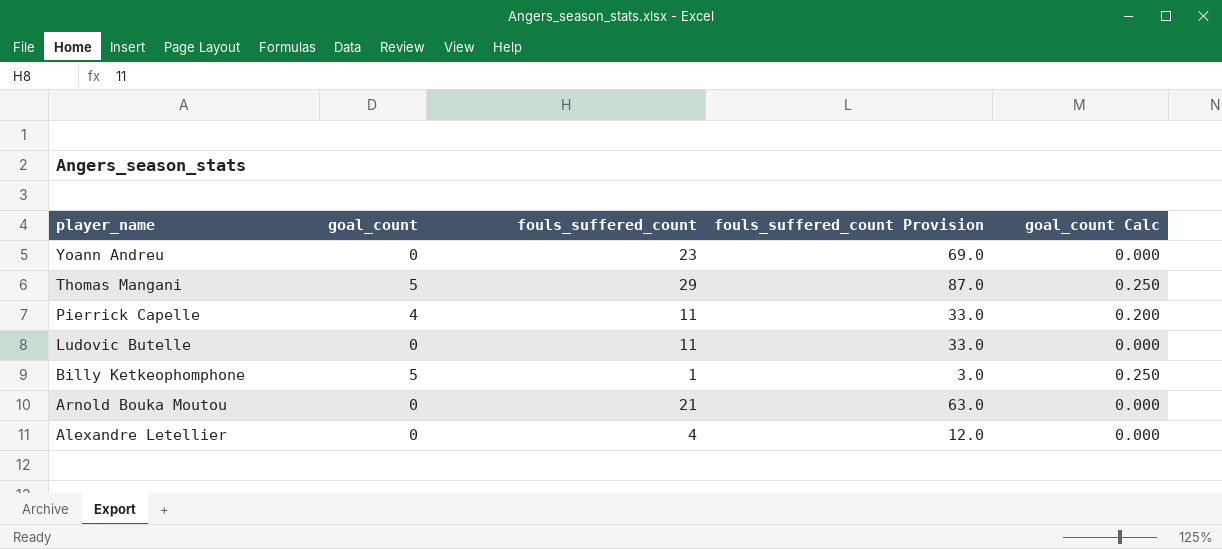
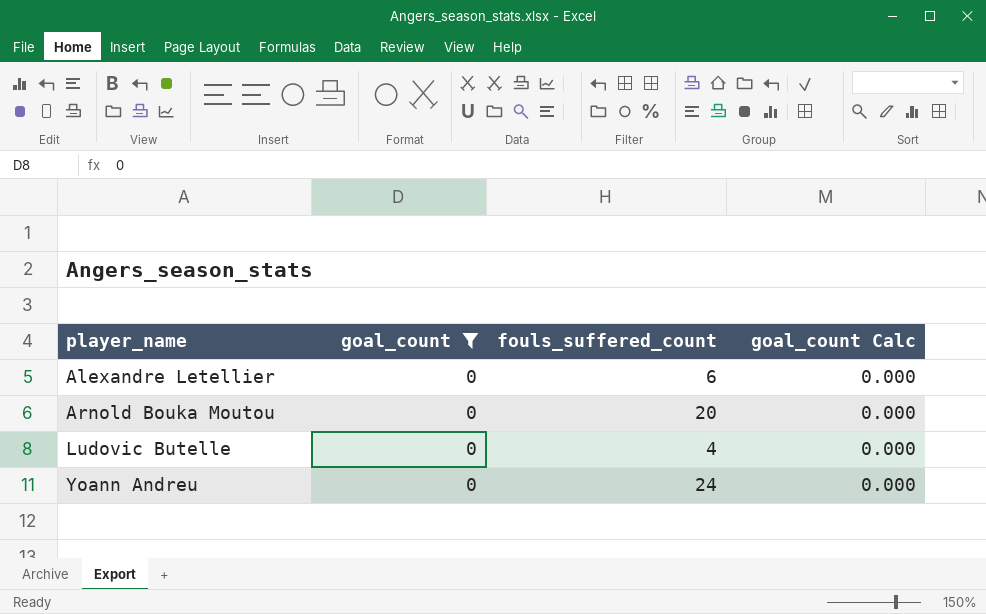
filter: none -> goal_count = 0
row order: player_name descending -> player_name ascending
column fouls_suffered_count Provision | formula: [fouls_suffered_count] * 3 -> none
Alexandre Letellier | fouls_suffered_count: 4 -> 6
Arnold Bouka Moutou | fouls_suffered_count: 21 -> 20
Ludovic Butelle | fouls_suffered_count: 11 -> 4
Yoann Andreu | fouls_suffered_count: 23 -> 24

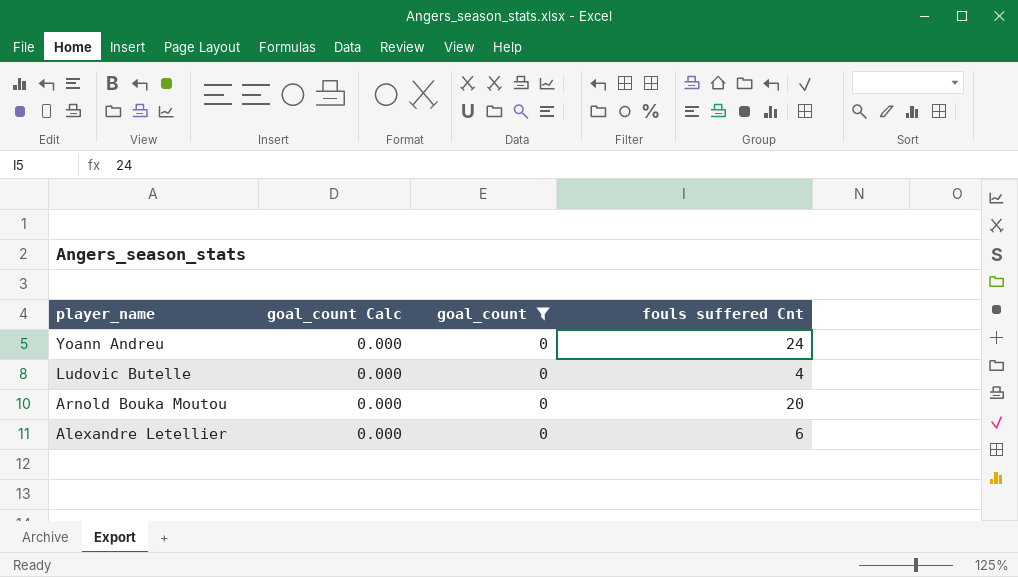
row order: player_name ascending -> player_name descending
column goal_count Calc | position: 4 -> 2
column name: fouls_suffered_count -> fouls suffered Cnt

